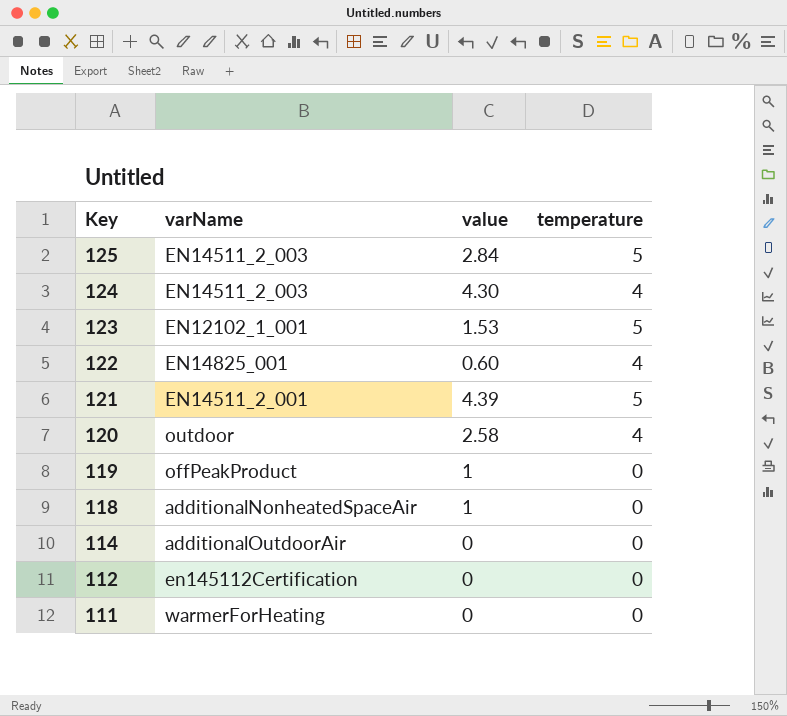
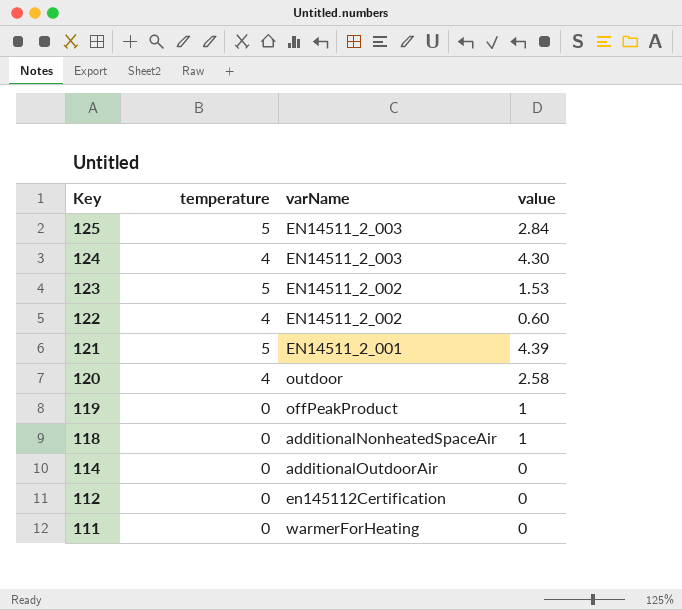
column temperature | position: 4 -> 2
123 | varName: EN12102_1_001 -> EN14511_2_002
122 | varName: EN14825_001 -> EN14511_2_002

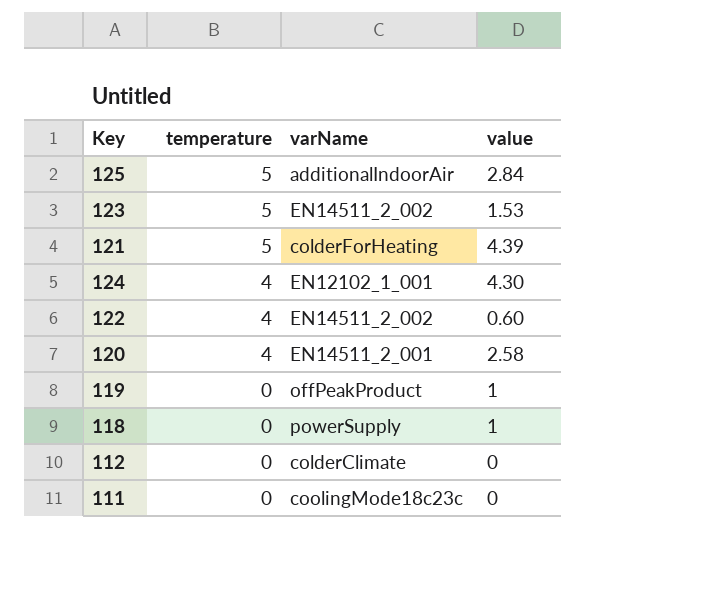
row order: Key descending -> temperature descending
row 114: 0 | additionalOutdoorAir | 0 -> none
125 | varName: EN14511_2_003 -> additionalIndoorAir
121 | varName: EN14511_2_001 -> colderForHeating
124 | varName: EN14511_2_003 -> EN12102_1_001
120 | varName: outdoor -> EN14511_2_001
118 | varName: additionalNonheatedSpaceAir -> powerSupply
112 | varName: en145112Certification -> colderClimate
111 | varName: warmerForHeating -> coolingMode18c23c

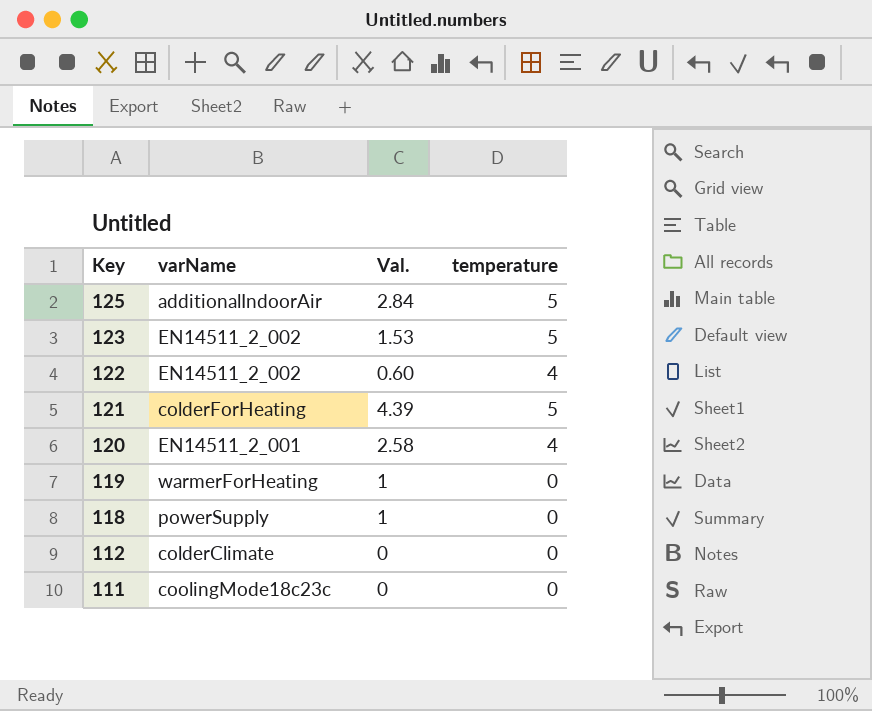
row order: temperature descending -> Key descending
column name: value -> Val.
column temperature | position: 2 -> 4
row 124: 4 | EN12102_1_001 | 4.30 -> none
119 | varName: offPeakProduct -> warmerForHeating

